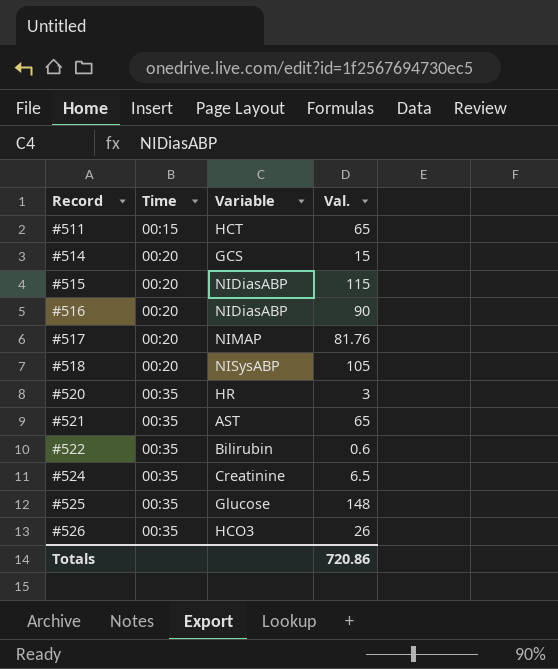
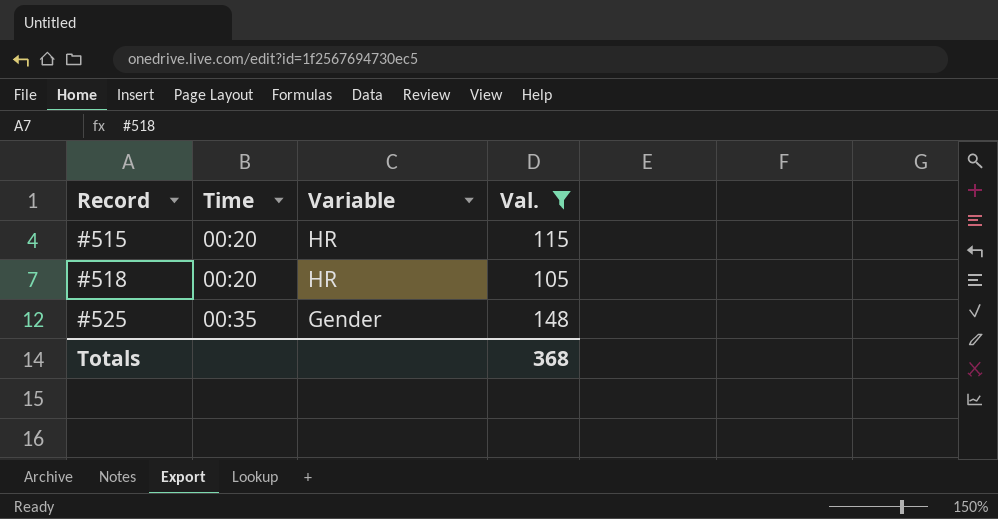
filter: none -> Val. >= 105
#515 | Variable: NIDiasABP -> HR
#518 | Variable: NISysABP -> HR
#525 | Variable: Glucose -> Gender
Totals | Val.: 720.86 -> 368

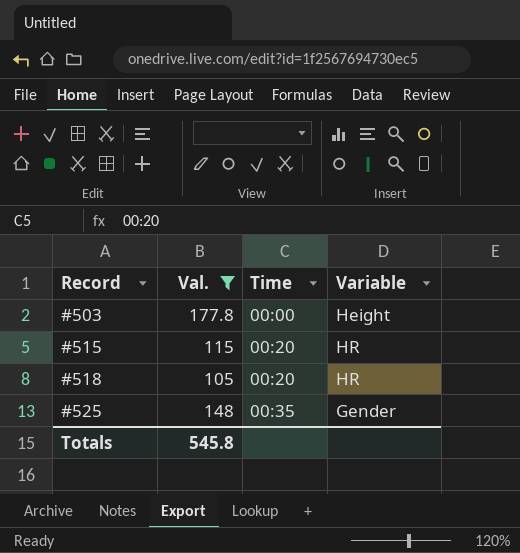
column Val. | position: 4 -> 2
row #503: none -> 177.8 | 00:00 | Height
Totals | Val.: 368 -> 545.8

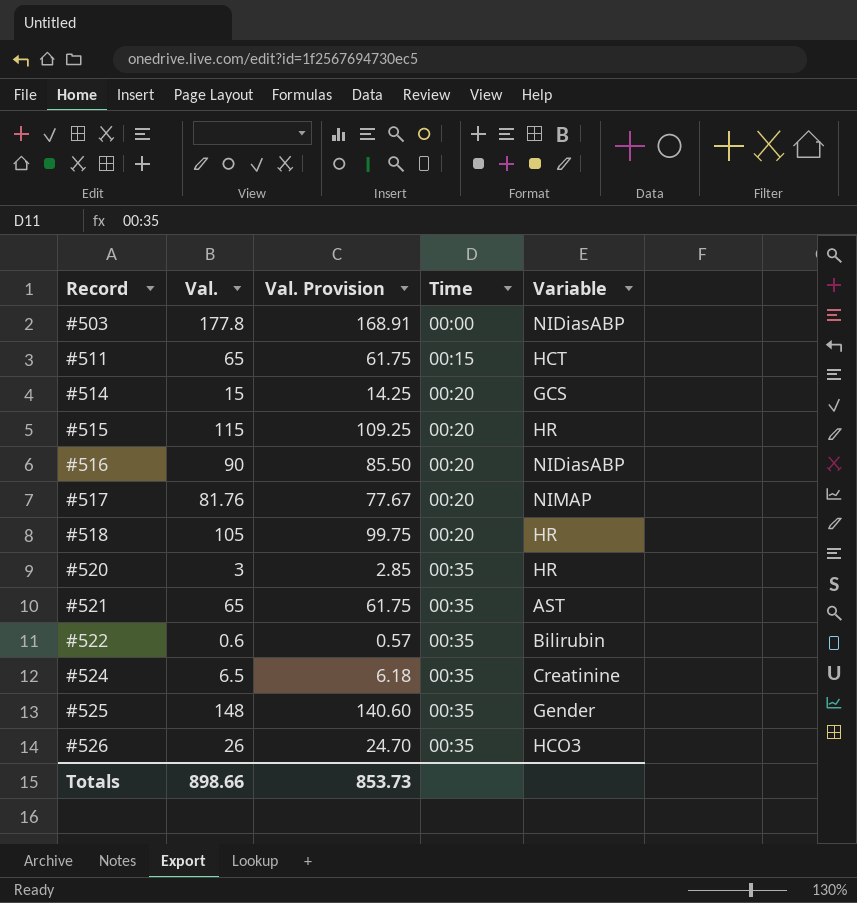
filter: Val. >= 105 -> none
column Val. Provision | formula: none -> [Val.] * 0.95
#503 | Variable: Height -> NIDiasABP
Totals | Val.: 545.8 -> 898.66

